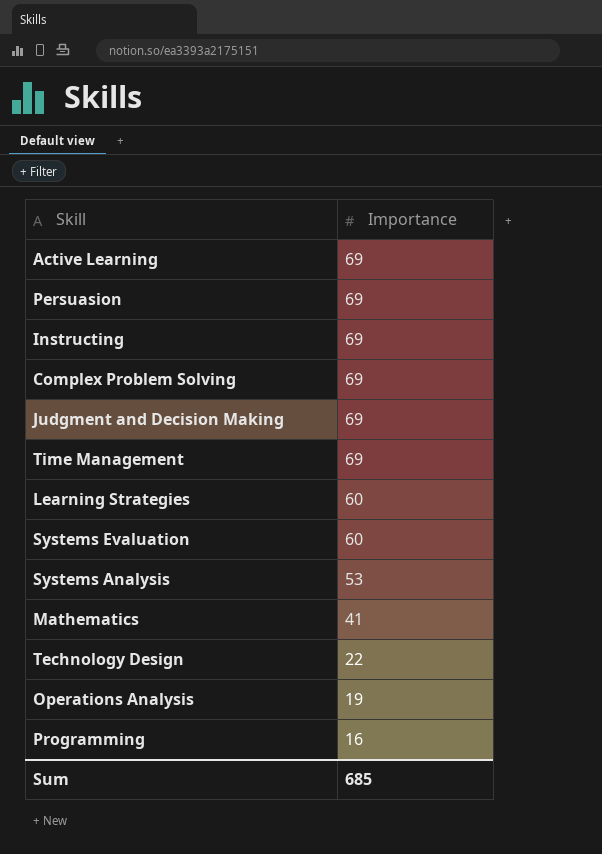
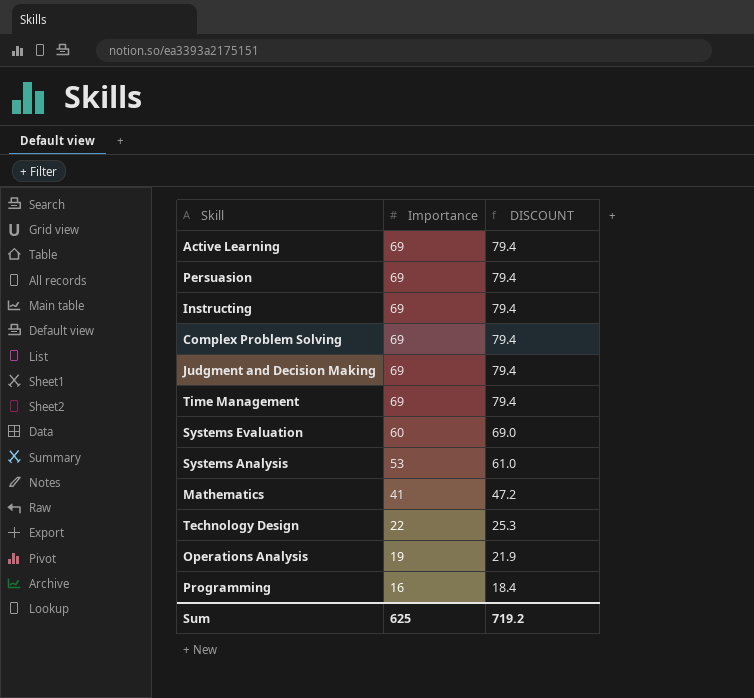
column DISCOUNT | formula: none -> [Importance] * 1.15
row Learning Strategies: 60 -> none
Sum | Importance: 685 -> 625

